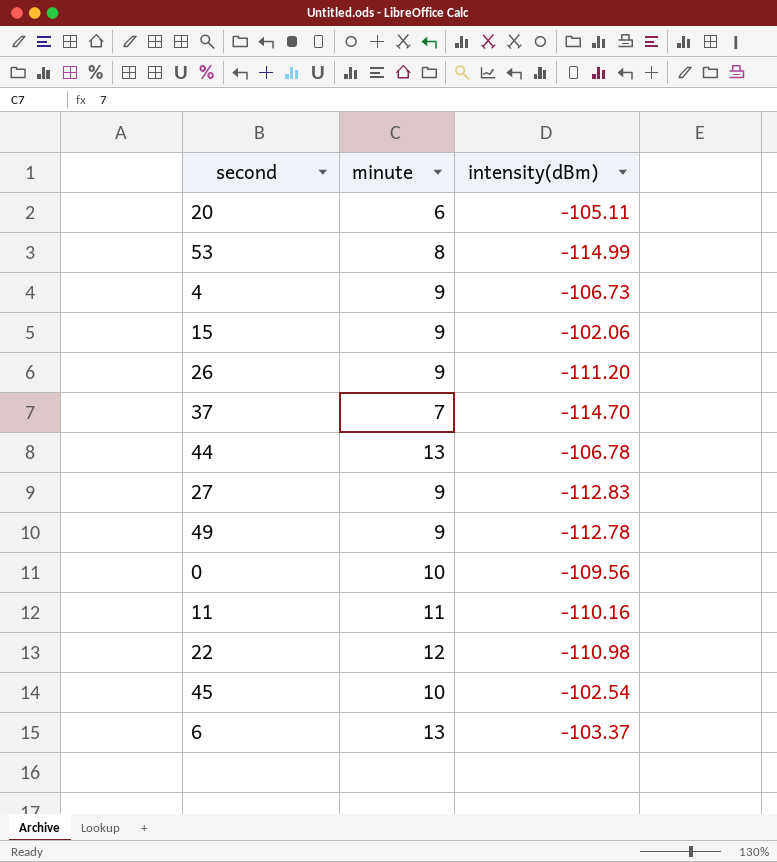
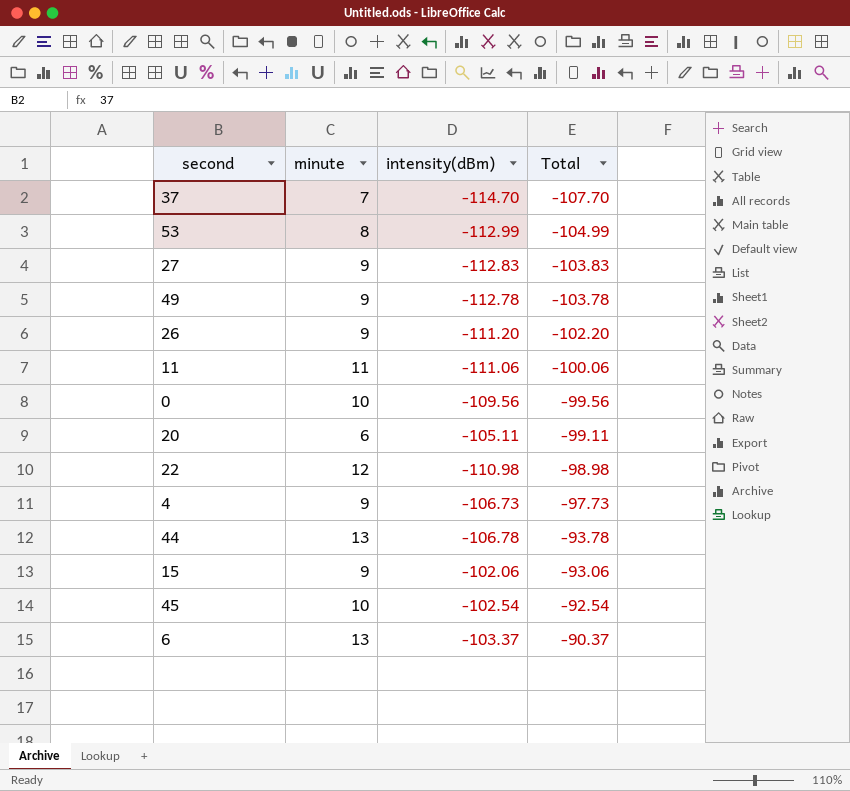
row order: none -> Total ascending
column Total | formula: none -> [minute] + [intensity(dBm)]
53 | intensity(dBm): -114.99 -> -112.99
11 | intensity(dBm): -110.16 -> -111.06

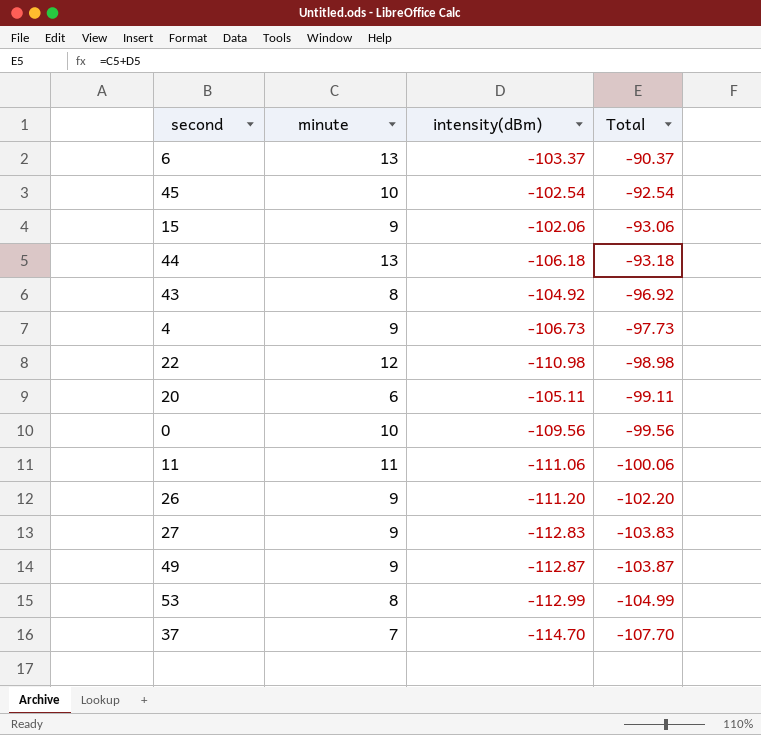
row order: Total ascending -> Total descending
44 | intensity(dBm): -106.78 -> -106.18
44 | Total: -93.78 -> -93.18
row 43: none -> 8 | -104.92 | -96.92
49 | intensity(dBm): -112.78 -> -112.87
49 | Total: -103.78 -> -103.87

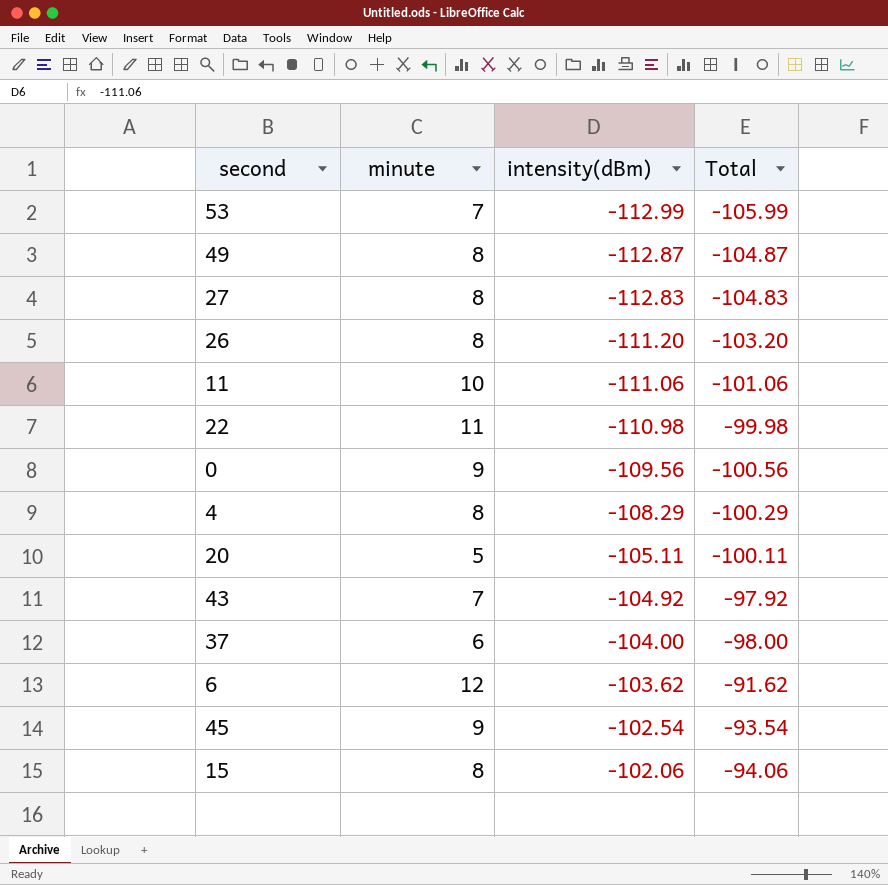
row order: Total descending -> intensity(dBm) ascending
row 44: 13 | -106.18 | -93.18 -> none
53 | minute: 8 -> 7
53 | Total: -104.99 -> -105.99
49 | minute: 9 -> 8
49 | Total: -103.87 -> -104.87
27 | minute: 9 -> 8
27 | Total: -103.83 -> -104.83
26 | minute: 9 -> 8
26 | Total: -102.20 -> -103.20
11 | minute: 11 -> 10
11 | Total: -100.06 -> -101.06
22 | minute: 12 -> 11
22 | Total: -98.98 -> -99.98
0 | minute: 10 -> 9
0 | Total: -99.56 -> -100.56
4 | minute: 9 -> 8
4 | intensity(dBm): -106.73 -> -108.29
4 | Total: -97.73 -> -100.29
20 | minute: 6 -> 5
20 | Total: -99.11 -> -100.11
43 | minute: 8 -> 7
43 | Total: -96.92 -> -97.92
37 | minute: 7 -> 6
37 | intensity(dBm): -114.70 -> -104.00
37 | Total: -107.70 -> -98.00
6 | minute: 13 -> 12
6 | intensity(dBm): -103.37 -> -103.62
6 | Total: -90.37 -> -91.62
45 | minute: 10 -> 9
45 | Total: -92.54 -> -93.54
15 | minute: 9 -> 8
15 | Total: -93.06 -> -94.06

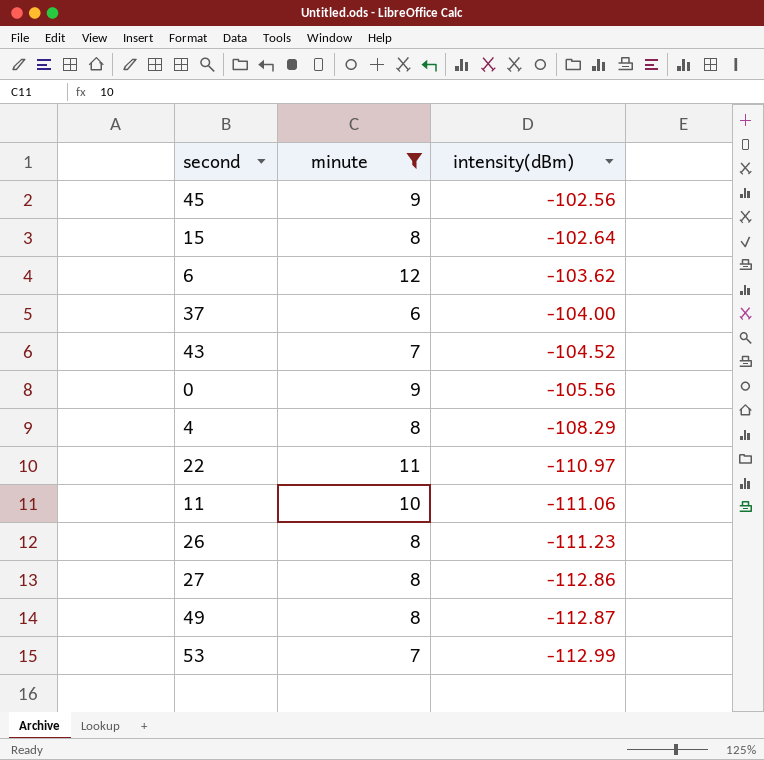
filter: none -> minute != 5
row order: intensity(dBm) ascending -> intensity(dBm) descending
column Total | formula: [minute] + [intensity(dBm)] -> none
45 | intensity(dBm): -102.54 -> -102.56
15 | intensity(dBm): -102.06 -> -102.64
43 | intensity(dBm): -104.92 -> -104.52
0 | intensity(dBm): -109.56 -> -105.56
22 | intensity(dBm): -110.98 -> -110.97
26 | intensity(dBm): -111.20 -> -111.23
27 | intensity(dBm): -112.83 -> -112.86

